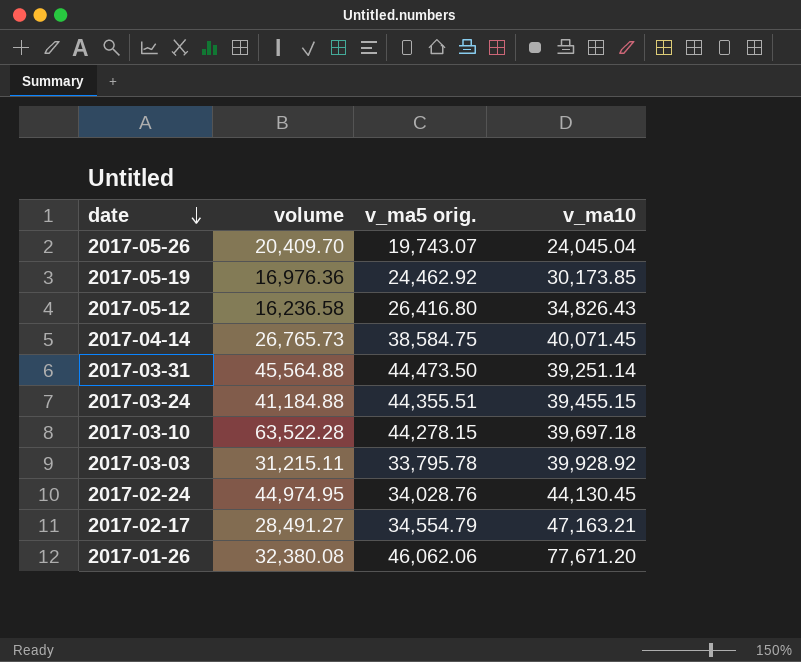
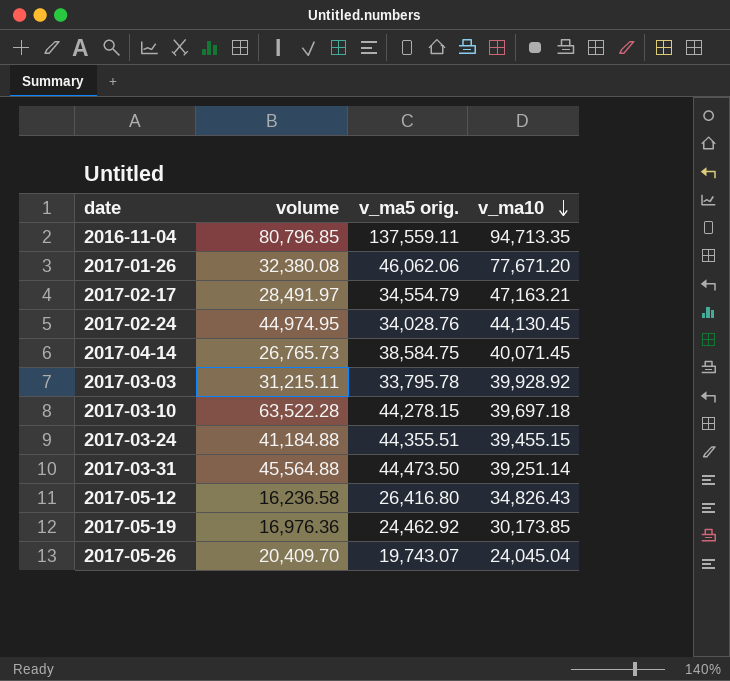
row order: date descending -> v_ma10 descending
row 2016-11-04: none -> 80,796.85 | 137,559.11 | 94,713.35
2017-02-17 | volume: 28,491.27 -> 28,491.97

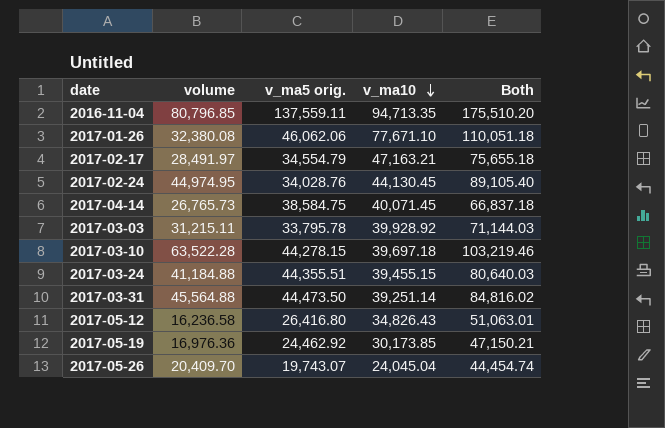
column Both | formula: none -> [volume] + [v_ma10]
2017-01-26 | v_ma10: 77,671.20 -> 77,671.10

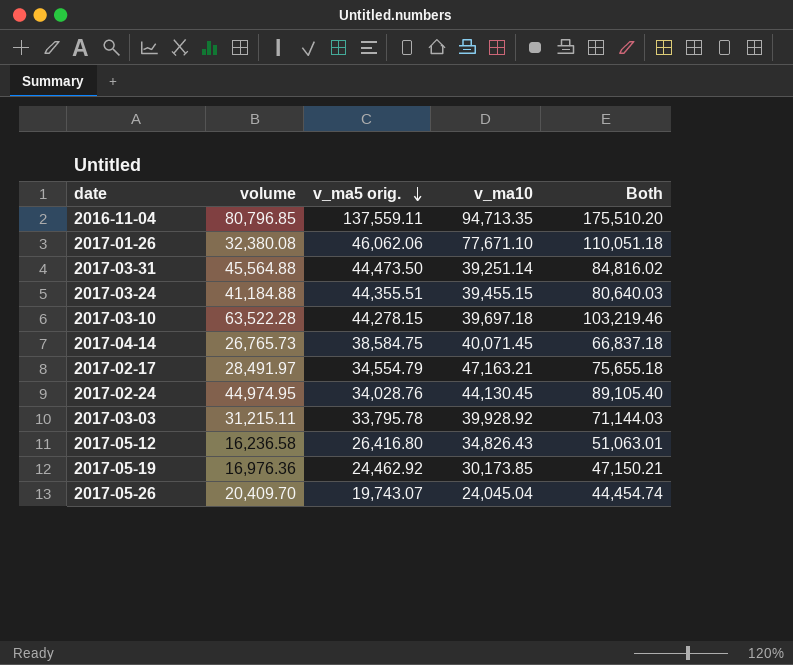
row order: v_ma10 descending -> v_ma5 orig. descending

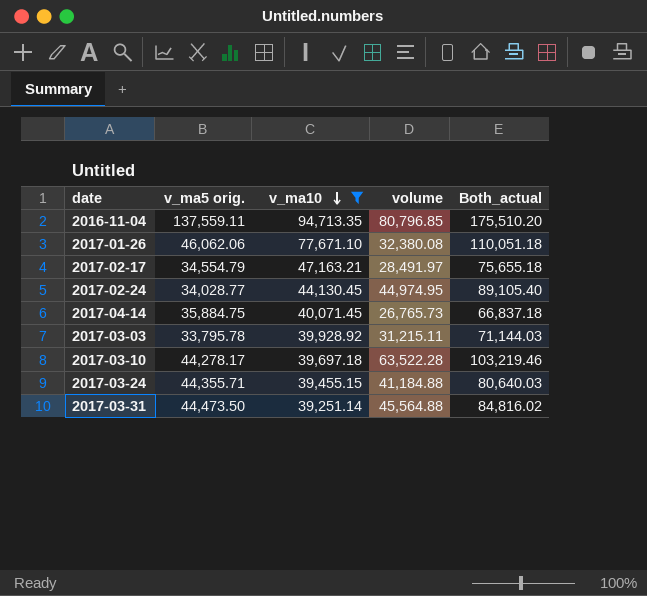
filter: none -> v_ma10 >= 39,251.14
row order: v_ma5 orig. descending -> v_ma10 descending
column volume | position: 2 -> 4
column name: Both -> Both_actual
2017-02-24 | v_ma5 orig.: 34,028.76 -> 34,028.77
2017-04-14 | v_ma5 orig.: 38,584.75 -> 35,884.75
2017-03-10 | v_ma5 orig.: 44,278.15 -> 44,278.17
2017-03-24 | v_ma5 orig.: 44,355.51 -> 44,355.71

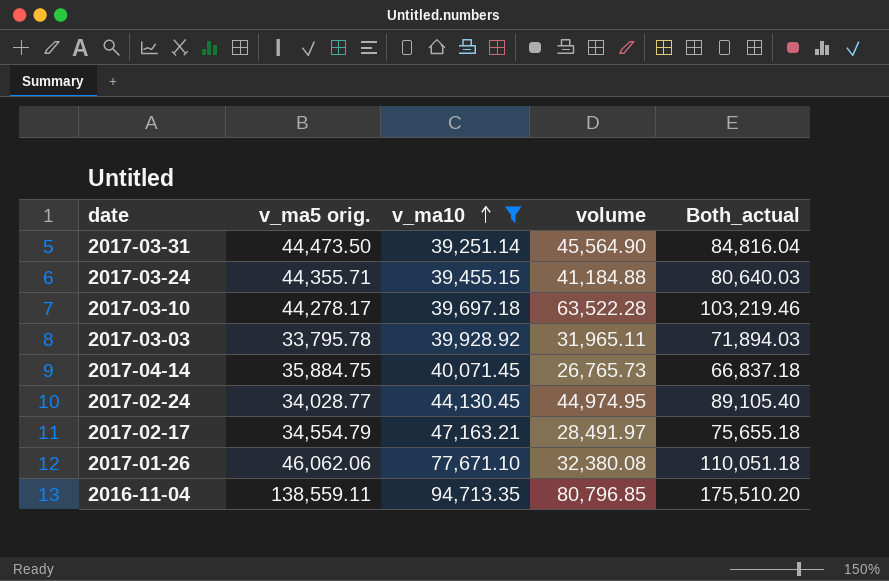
row order: v_ma10 descending -> v_ma10 ascending
2017-03-31 | volume: 45,564.88 -> 45,564.90
2017-03-31 | Both_actual: 84,816.02 -> 84,816.04
2017-03-03 | volume: 31,215.11 -> 31,965.11
2017-03-03 | Both_actual: 71,144.03 -> 71,894.03
2016-11-04 | v_ma5 orig.: 137,559.11 -> 138,559.11

